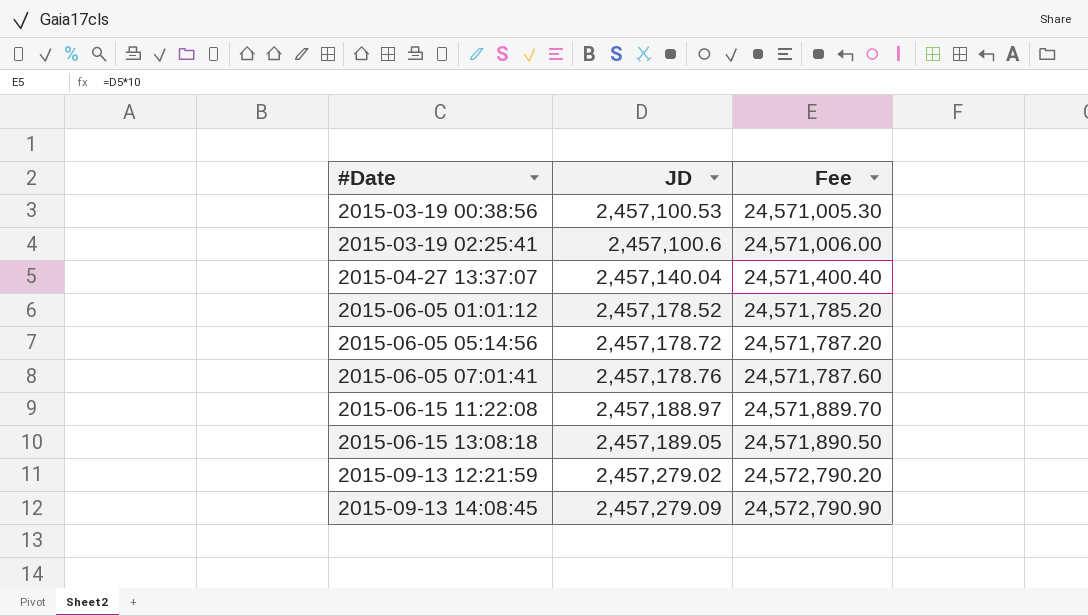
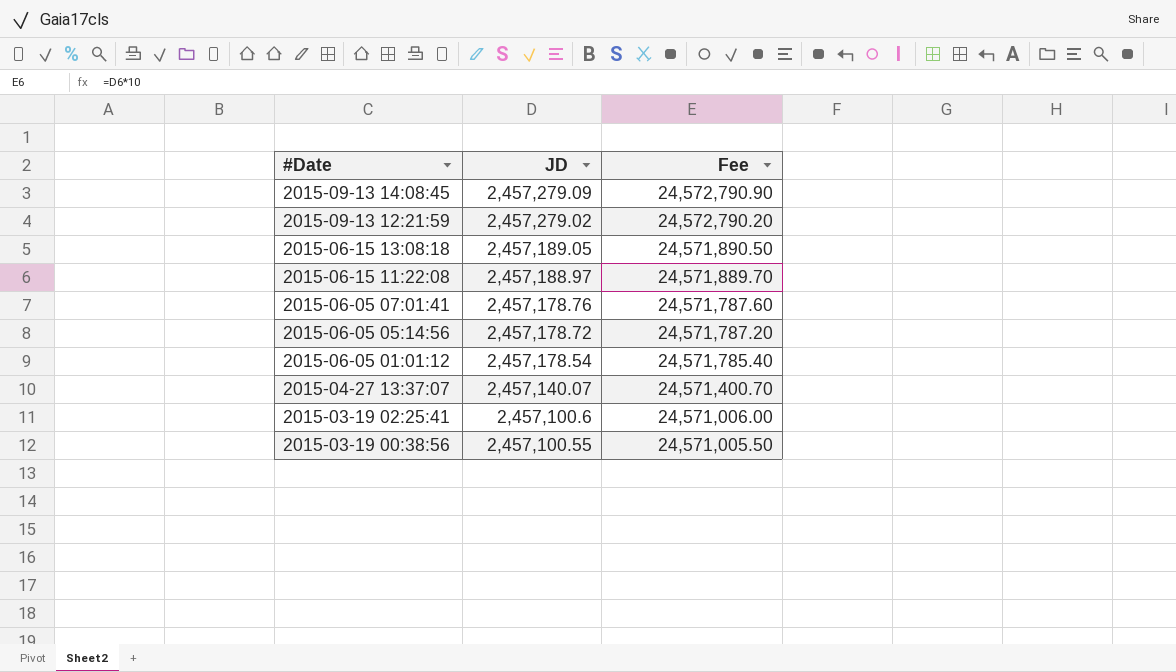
row order: #Date ascending -> #Date descending
2015-06-05 01:01:12 | JD: 2,457,178.52 -> 2,457,178.54
2015-06-05 01:01:12 | Fee: 24,571,785.20 -> 24,571,785.40
2015-04-27 13:37:07 | JD: 2,457,140.04 -> 2,457,140.07
2015-04-27 13:37:07 | Fee: 24,571,400.40 -> 24,571,400.70
2015-03-19 00:38:56 | JD: 2,457,100.53 -> 2,457,100.55
2015-03-19 00:38:56 | Fee: 24,571,005.30 -> 24,571,005.50

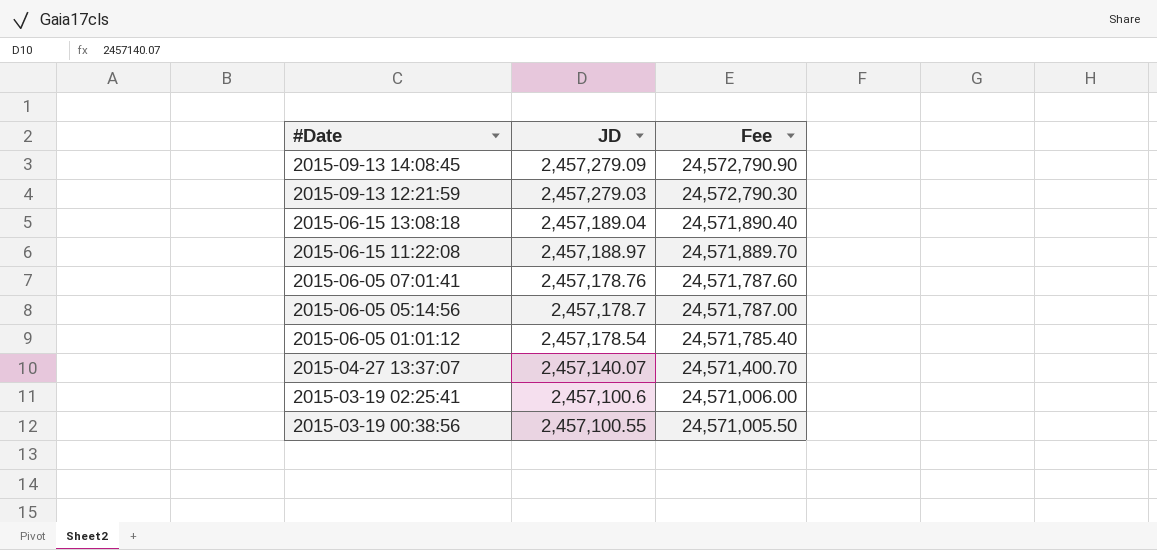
2015-09-13 12:21:59 | JD: 2,457,279.02 -> 2,457,279.03
2015-09-13 12:21:59 | Fee: 24,572,790.20 -> 24,572,790.30
2015-06-15 13:08:18 | JD: 2,457,189.05 -> 2,457,189.04
2015-06-15 13:08:18 | Fee: 24,571,890.50 -> 24,571,890.40
2015-06-05 05:14:56 | JD: 2,457,178.72 -> 2,457,178.7
2015-06-05 05:14:56 | Fee: 24,571,787.20 -> 24,571,787.00

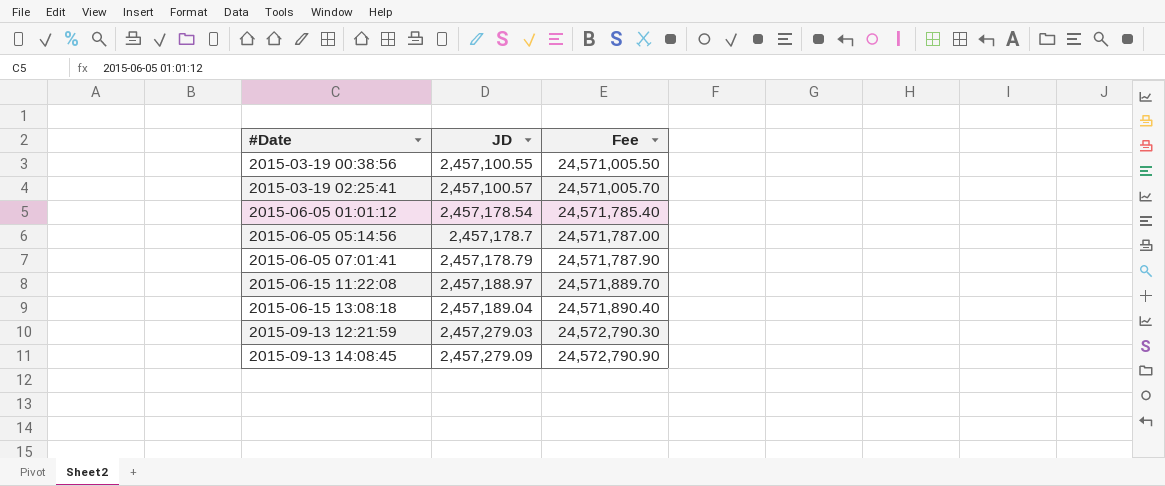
row order: #Date descending -> #Date ascending
row 2015-04-27 13:37:07: 2,457,140.07 | 24,571,400.70 -> none
2015-03-19 02:25:41 | JD: 2,457,100.6 -> 2,457,100.57
2015-03-19 02:25:41 | Fee: 24,571,006.00 -> 24,571,005.70
2015-06-05 07:01:41 | JD: 2,457,178.76 -> 2,457,178.79
2015-06-05 07:01:41 | Fee: 24,571,787.60 -> 24,571,787.90

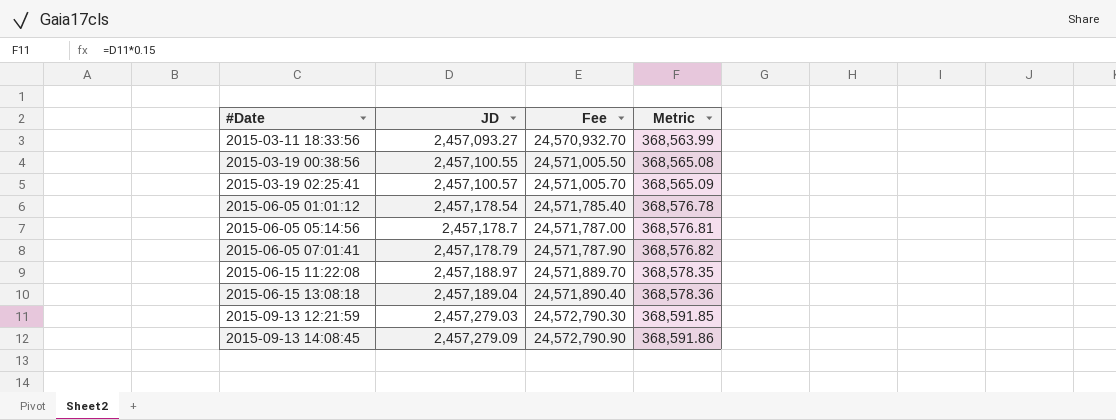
column Metric | formula: none -> [JD] * 0.15
row 2015-03-11 18:33:56: none -> 2,457,093.27 | 24,570,932.70 | 368,563.99

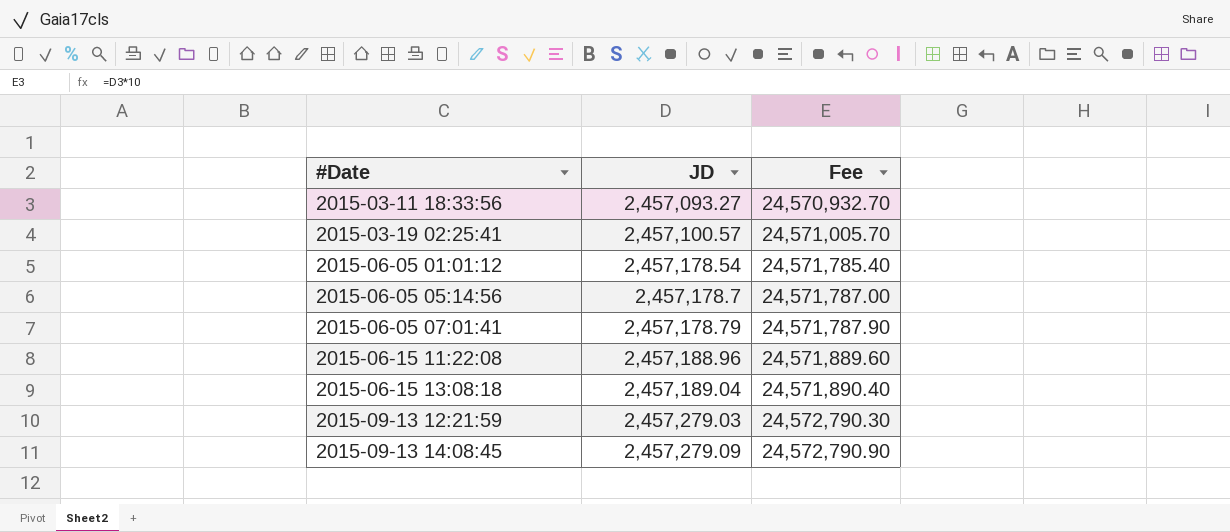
column Metric | formula: [JD] * 0.15 -> none
row 2015-03-19 00:38:56: 2,457,100.55 | 24,571,005.50 | 368,565.08 -> none
2015-06-15 11:22:08 | JD: 2,457,188.97 -> 2,457,188.96
2015-06-15 11:22:08 | Fee: 24,571,889.70 -> 24,571,889.60

